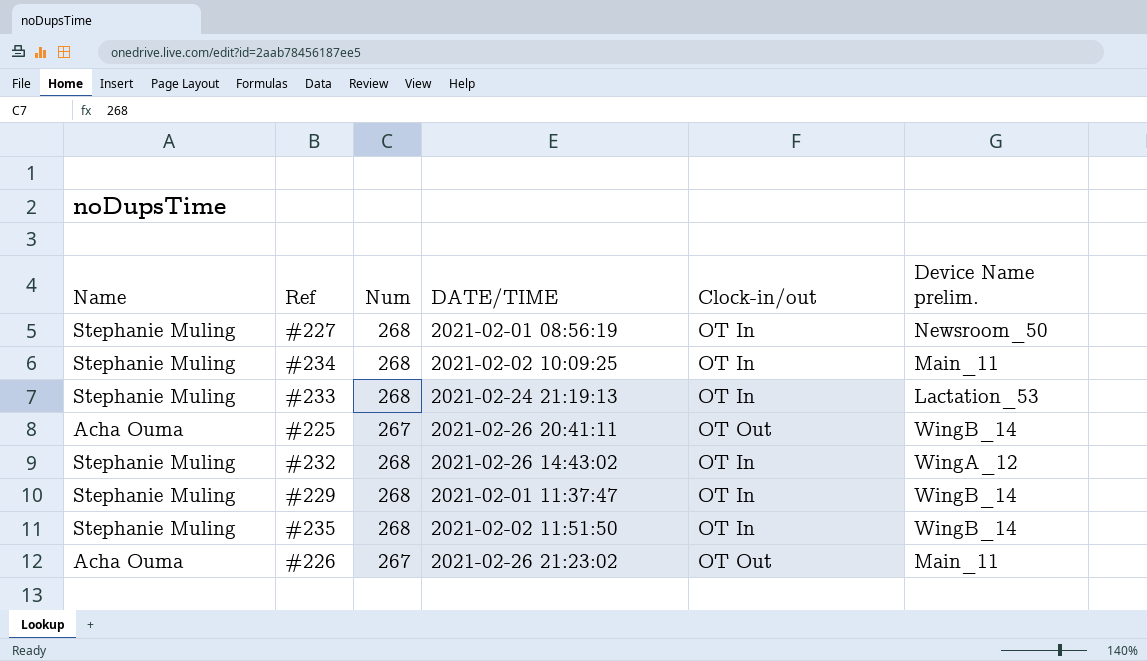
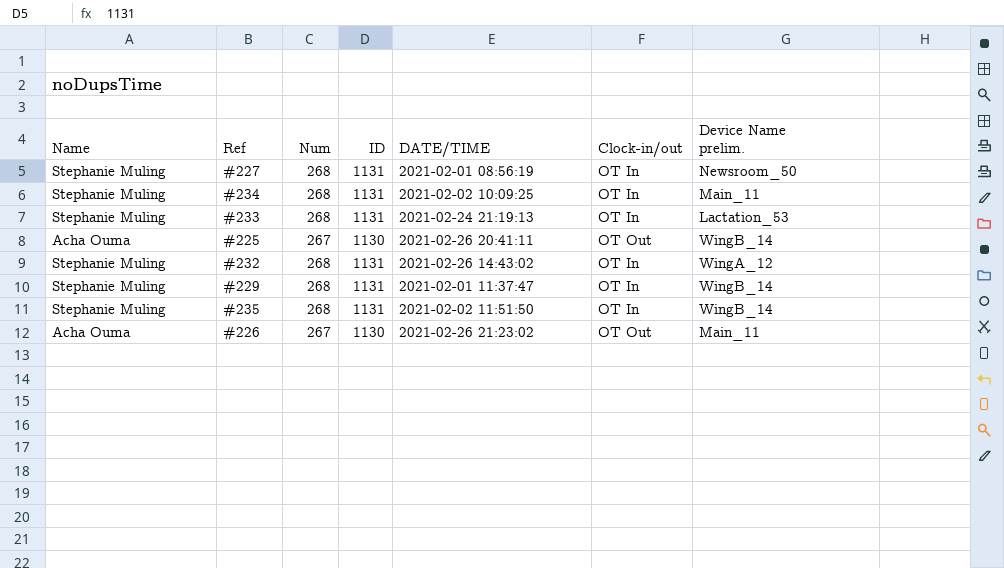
column ID | position: none -> 4

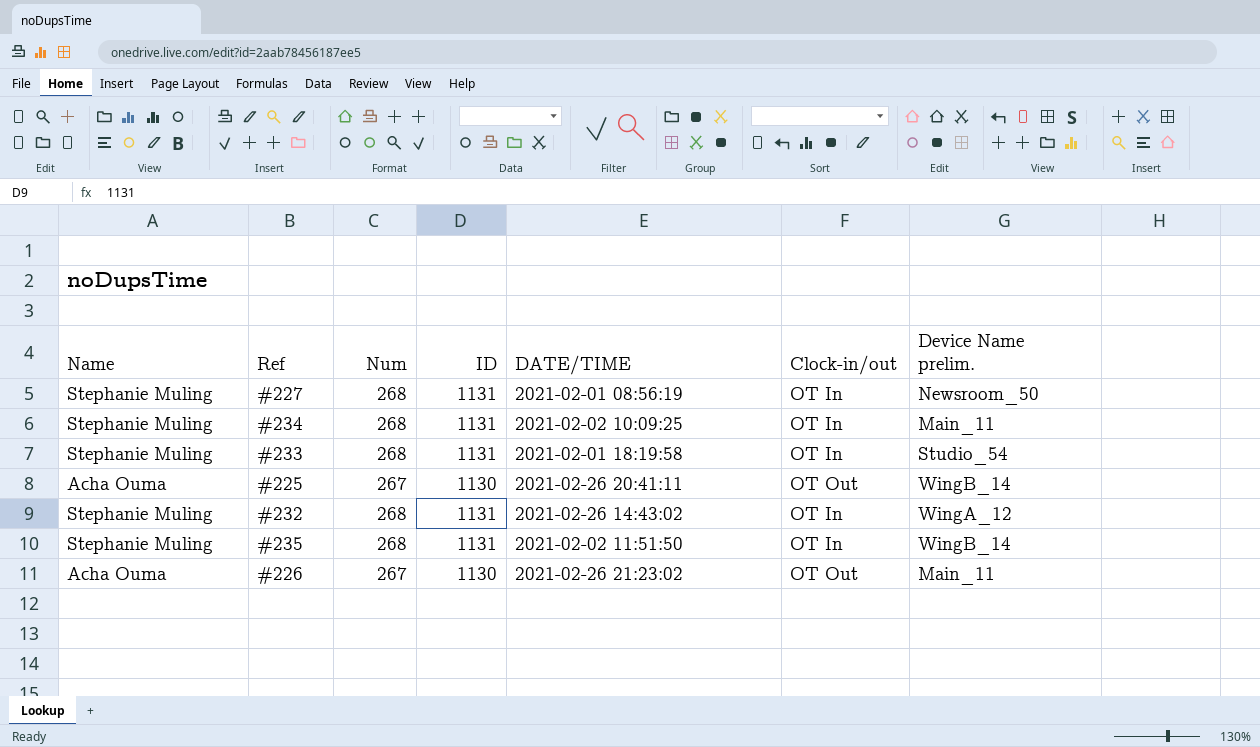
row #229: Stephanie Muling | 268 | 1131 | 2021-02-01 11:37:47 | OT In | WingB_14 -> none
#233 | DATE/TIME: 2021-02-24 21:19:13 -> 2021-02-01 18:19:58
#233 | Device Name prelim.: Lactation_53 -> Studio_54

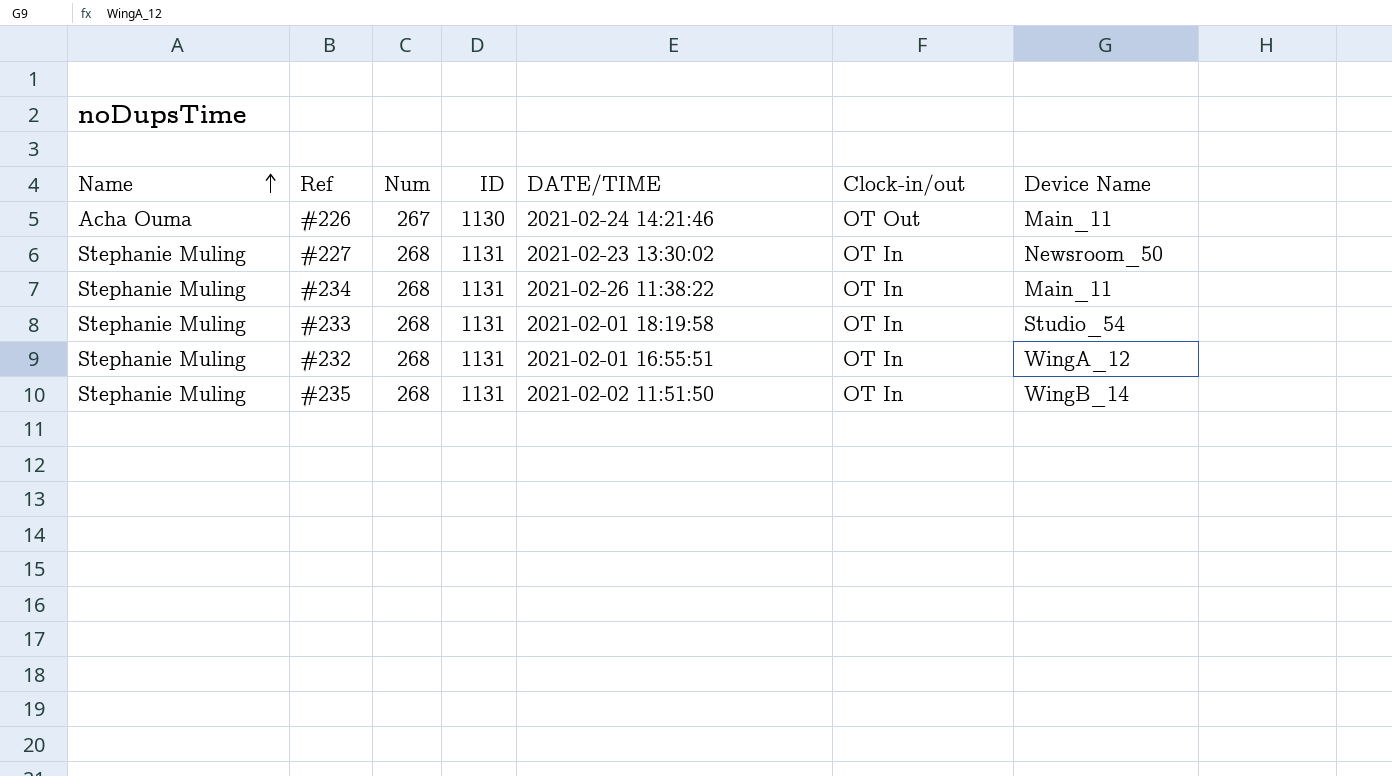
row order: none -> Name ascending
column name: Device Name prelim. -> Device Name
row #225: Acha Ouma | 267 | 1130 | 2021-02-26 20:41:11 | OT Out | WingB_14 -> none
#226 | DATE/TIME: 2021-02-26 21:23:02 -> 2021-02-24 14:21:46
#227 | DATE/TIME: 2021-02-01 08:56:19 -> 2021-02-23 13:30:02
#234 | DATE/TIME: 2021-02-02 10:09:25 -> 2021-02-26 11:38:22
#232 | DATE/TIME: 2021-02-26 14:43:02 -> 2021-02-01 16:55:51

